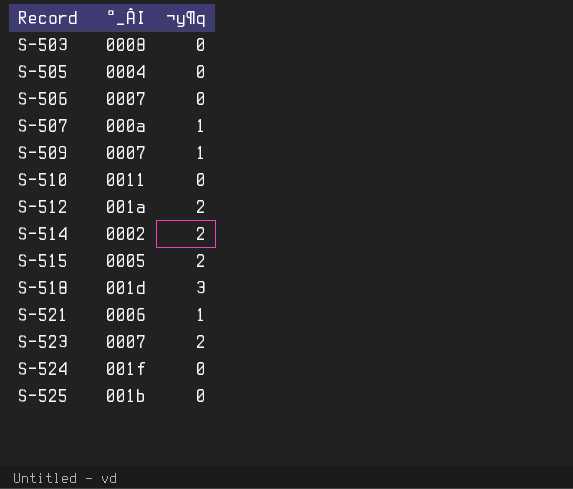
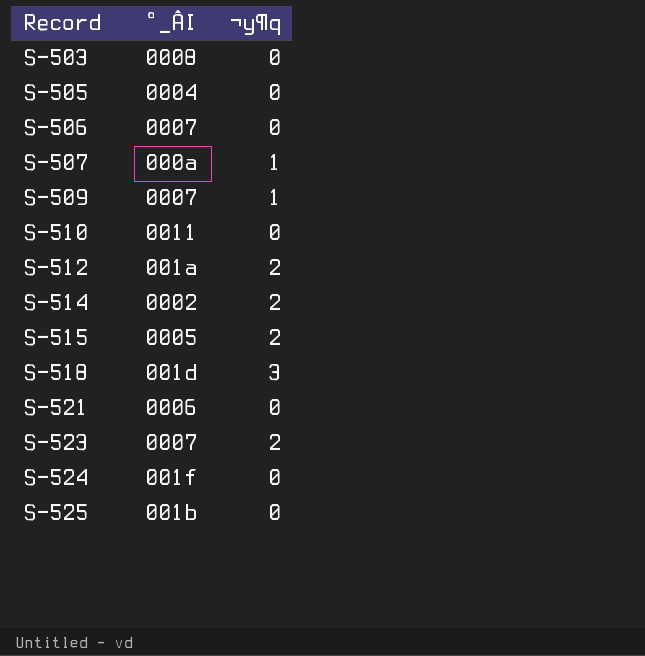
S-521 | ¬y¶q: 1 -> 0

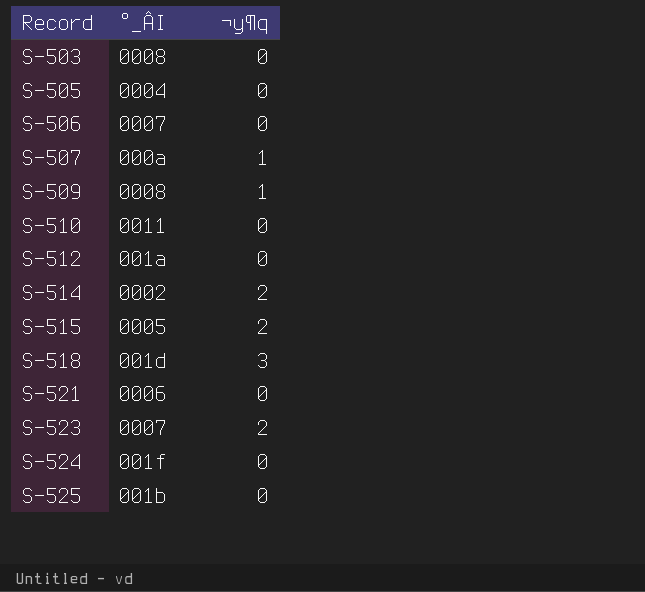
S-509 | °_ÂI: 0007 -> 0008
S-512 | ¬y¶q: 2 -> 0

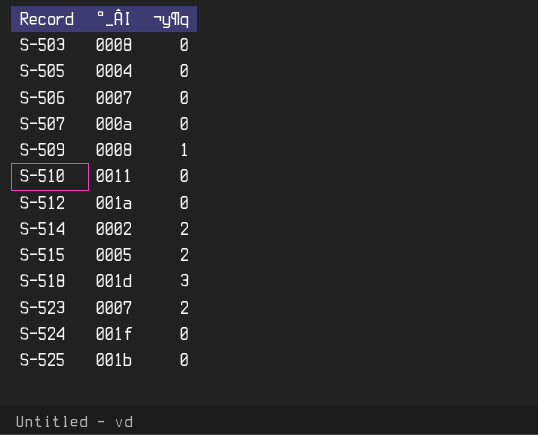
row S-521: 0006 | 0 -> none
S-507 | ¬y¶q: 1 -> 0

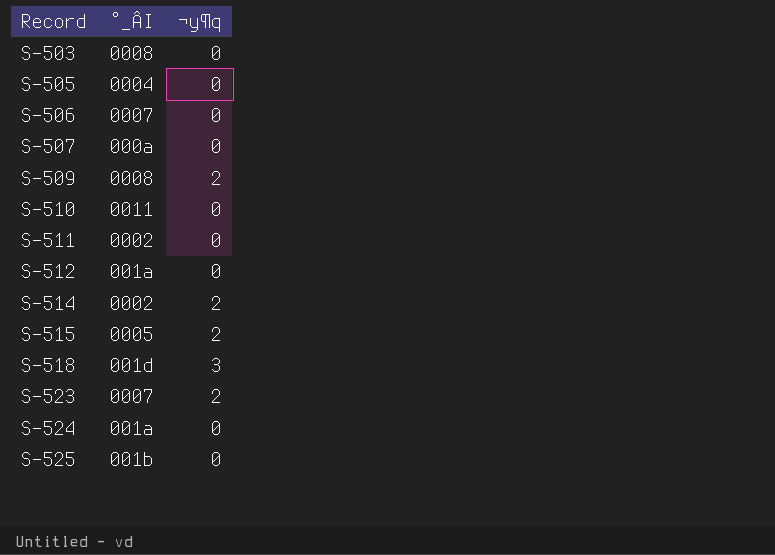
S-509 | ¬y¶q: 1 -> 2
row S-511: none -> 0002 | 0
S-524 | °_ÂI: 001f -> 001a

